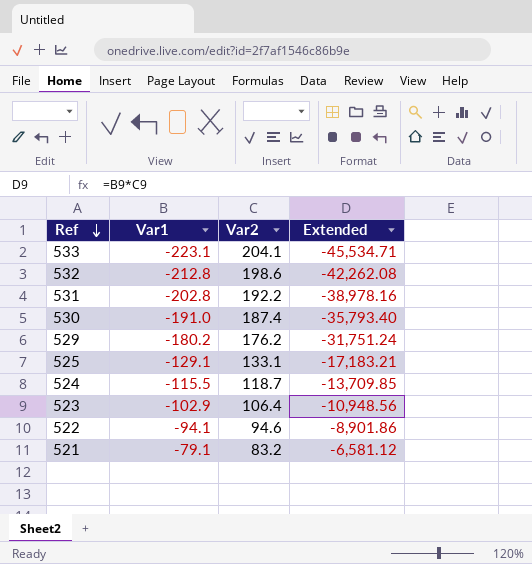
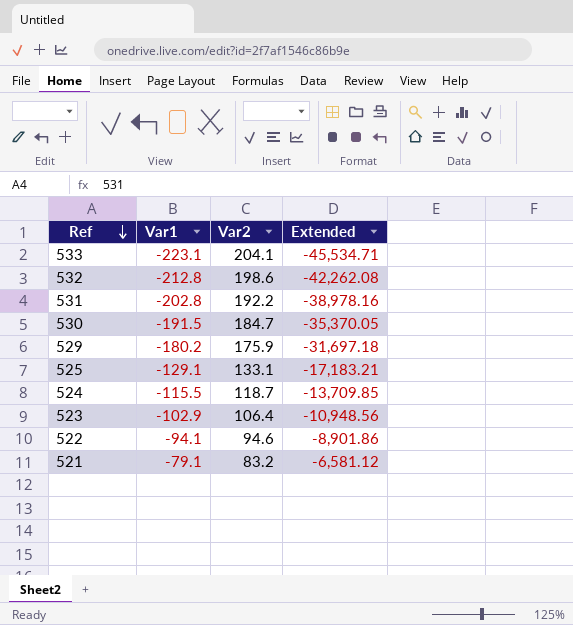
530 | Var1: -191.0 -> -191.5
530 | Var2: 187.4 -> 184.7
530 | Extended: -35,793.40 -> -35,370.05
529 | Var2: 176.2 -> 175.9
529 | Extended: -31,751.24 -> -31,697.18

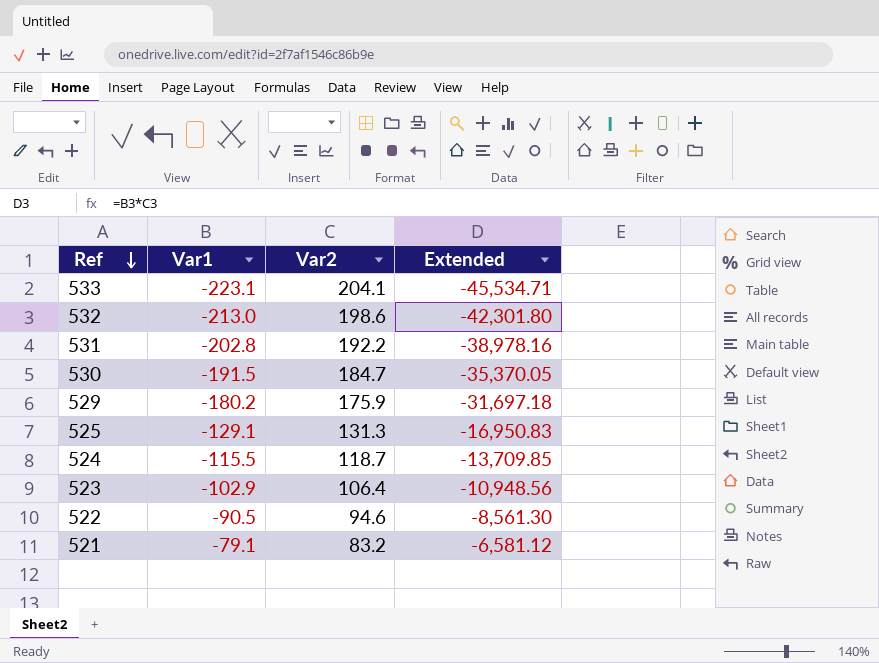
532 | Var1: -212.8 -> -213.0
532 | Extended: -42,262.08 -> -42,301.80
525 | Var2: 133.1 -> 131.3
525 | Extended: -17,183.21 -> -16,950.83
522 | Var1: -94.1 -> -90.5
522 | Extended: -8,901.86 -> -8,561.30

